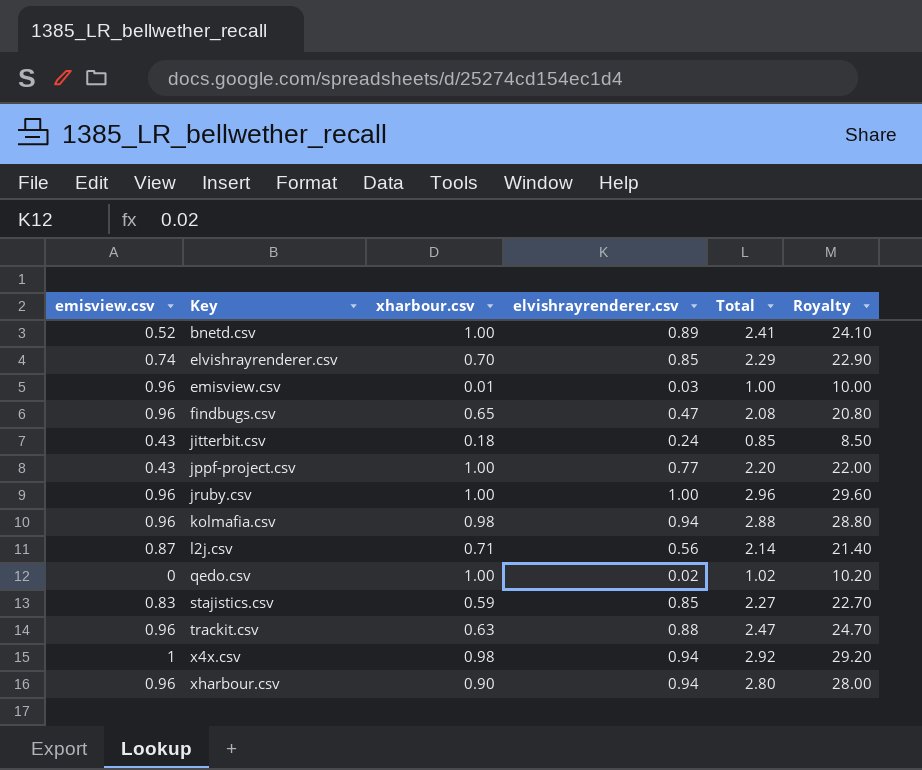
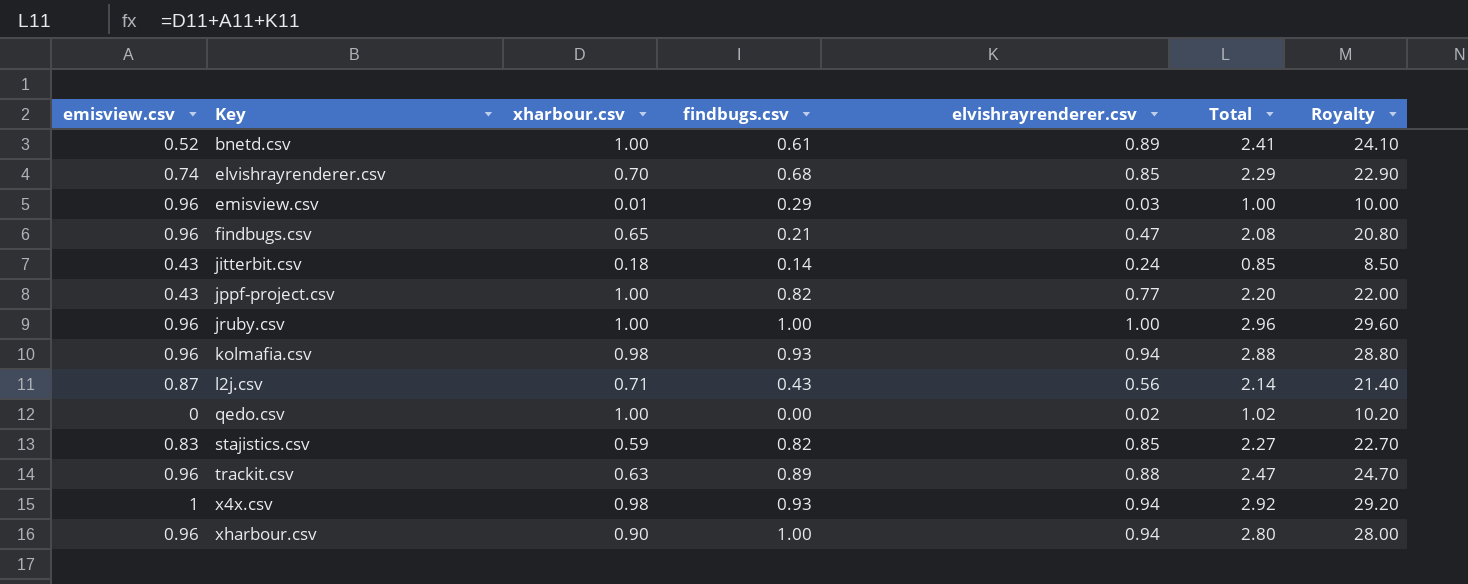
column findbugs.csv | position: none -> 4

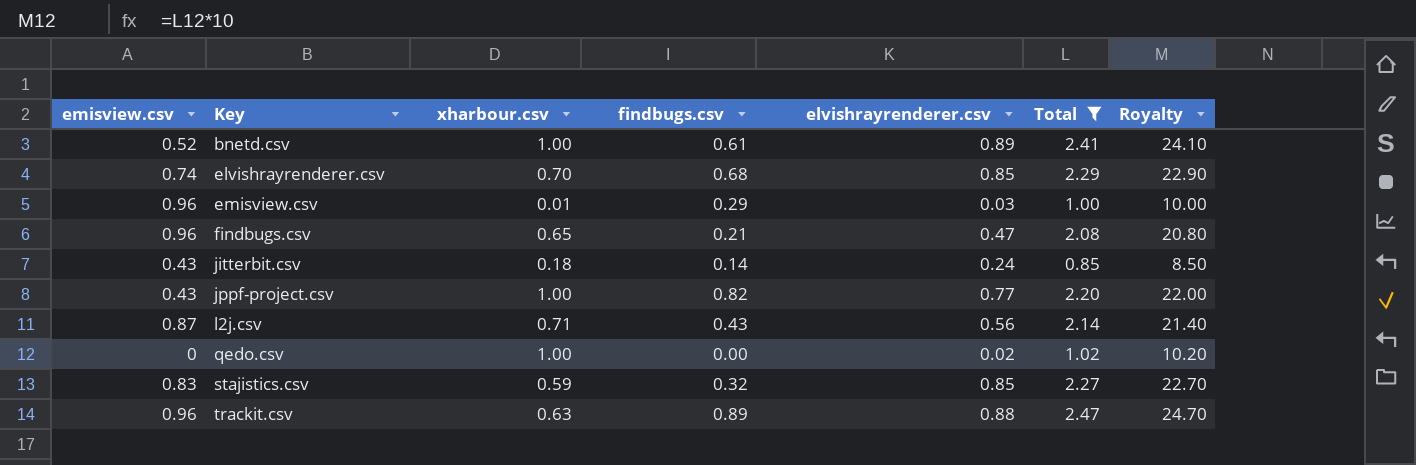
filter: none -> Total <= 2.47
stajistics.csv | findbugs.csv: 0.82 -> 0.32

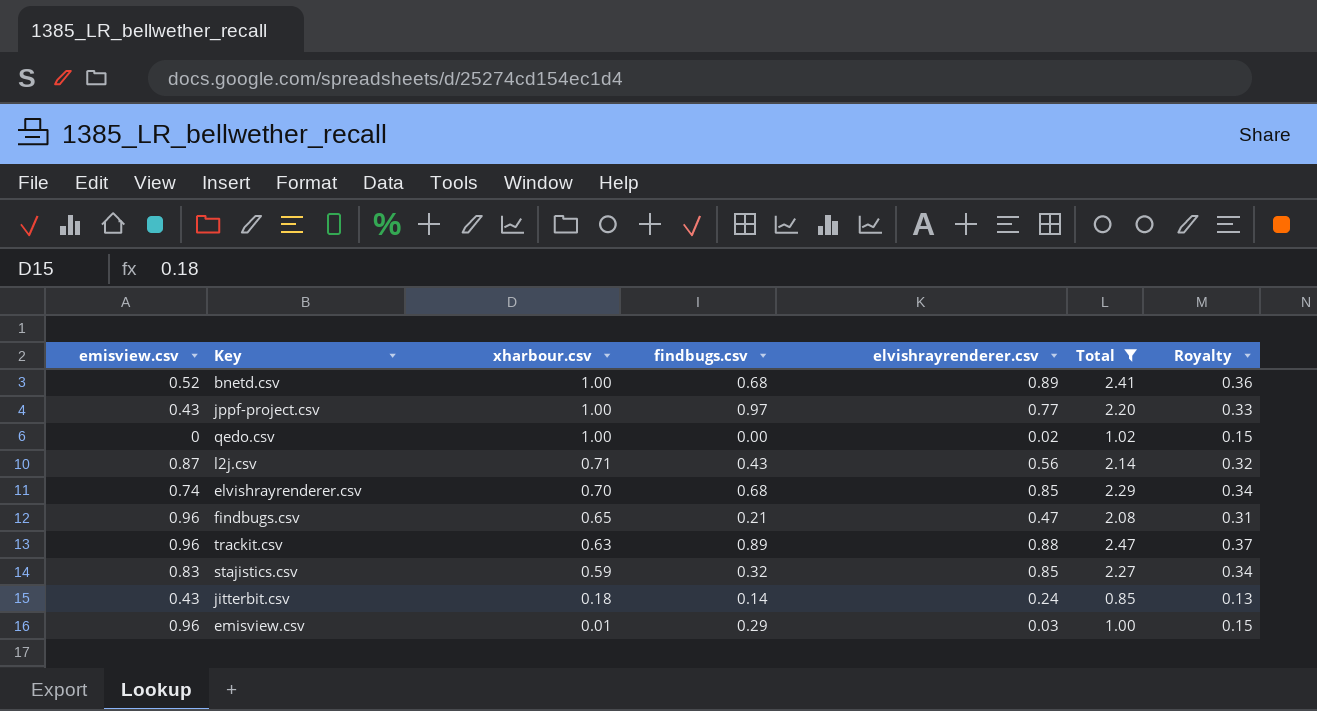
row order: Key ascending -> xharbour.csv descending
column Royalty | formula: [Total] * 10 -> [Total] * 0.15
bnetd.csv | findbugs.csv: 0.61 -> 0.68
jppf-project.csv | findbugs.csv: 0.82 -> 0.97

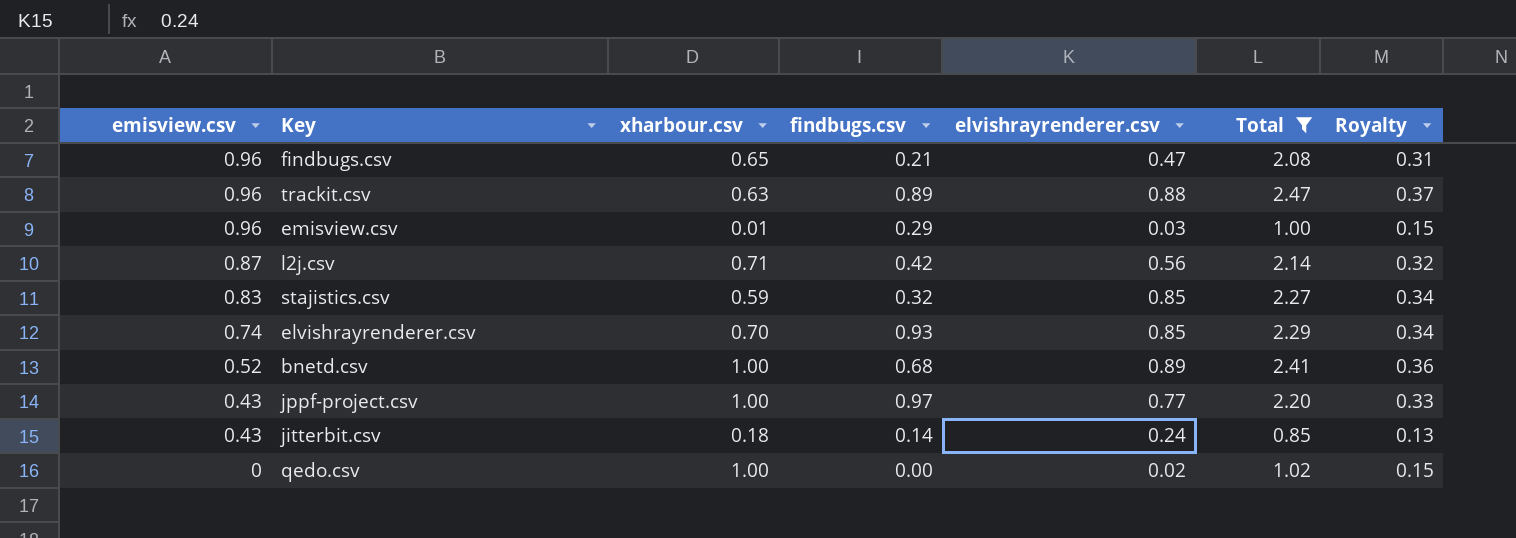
row order: xharbour.csv descending -> emisview.csv descending
l2j.csv | findbugs.csv: 0.43 -> 0.42
elvishrayrenderer.csv | findbugs.csv: 0.68 -> 0.93

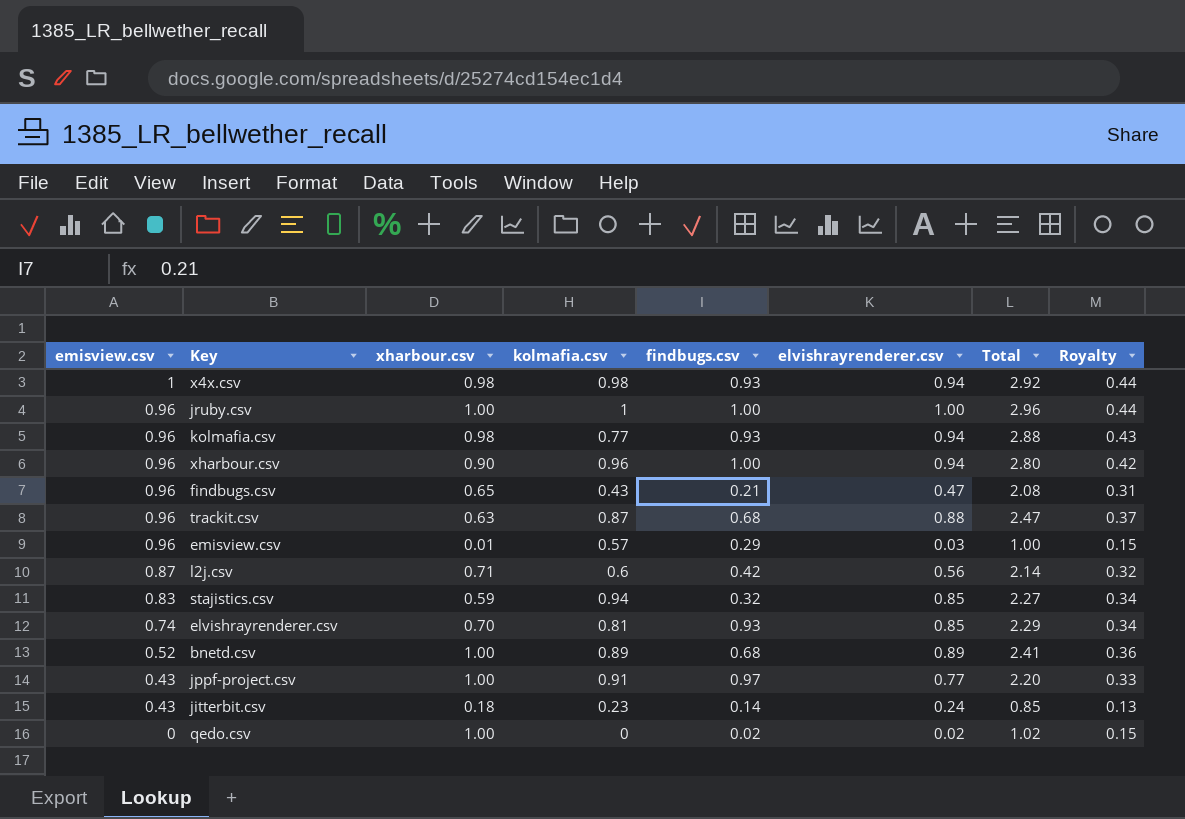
filter: Total <= 2.47 -> none
column kolmafia.csv | position: none -> 4
trackit.csv | findbugs.csv: 0.89 -> 0.68
qedo.csv | findbugs.csv: 0.00 -> 0.02

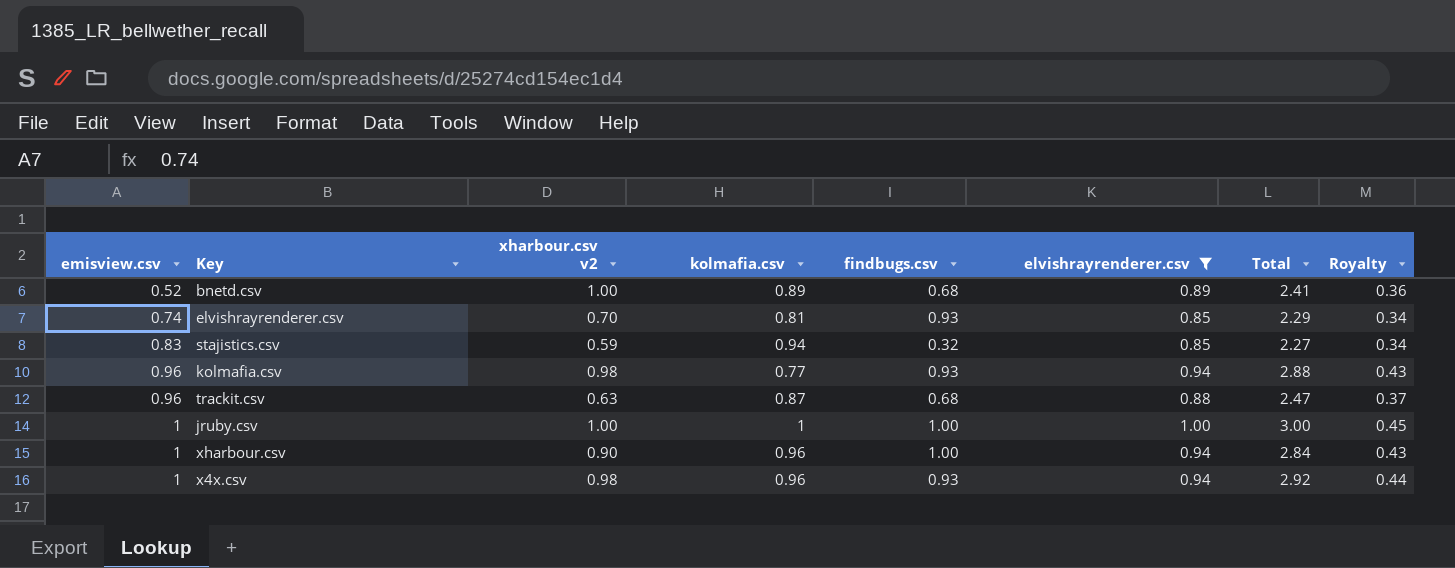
filter: none -> elvishrayrenderer.csv >= 0.85
row order: emisview.csv descending -> emisview.csv ascending
column name: xharbour.csv -> xharbour.csv v2
jruby.csv | emisview.csv: 0.96 -> 1
jruby.csv | Total: 2.96 -> 3.00
jruby.csv | Royalty: 0.44 -> 0.45
xharbour.csv | emisview.csv: 0.96 -> 1
xharbour.csv | Total: 2.80 -> 2.84
xharbour.csv | Royalty: 0.42 -> 0.43
x4x.csv | kolmafia.csv: 0.98 -> 0.96

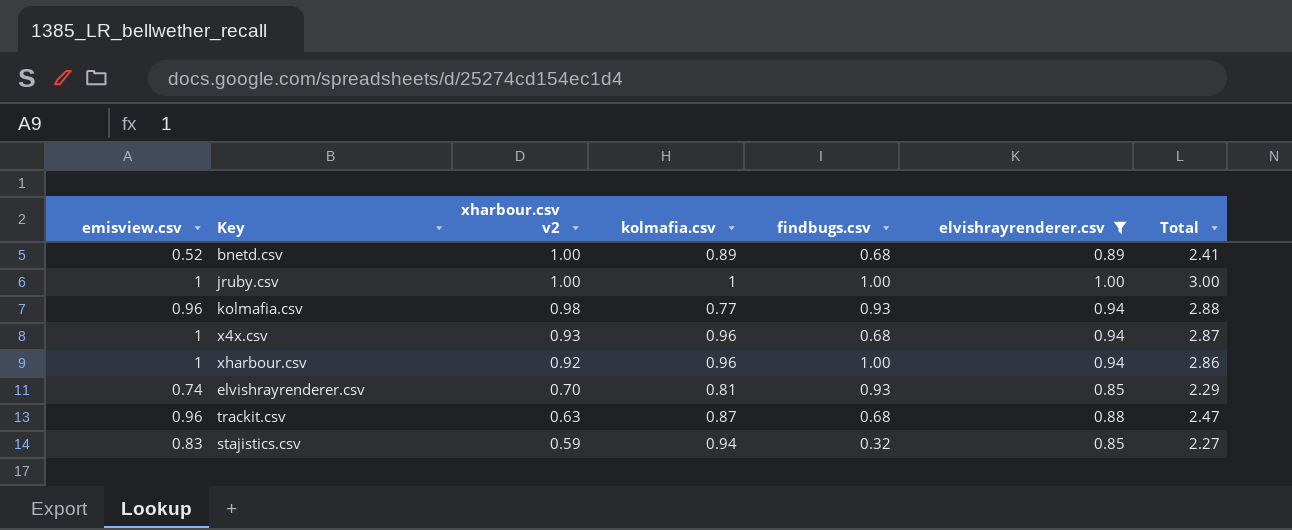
row order: emisview.csv ascending -> xharbour.csv v2 descending
column Royalty | formula: [Total] * 0.15 -> none
x4x.csv | xharbour.csv v2: 0.98 -> 0.93
x4x.csv | findbugs.csv: 0.93 -> 0.68
x4x.csv | Total: 2.92 -> 2.87
xharbour.csv | xharbour.csv v2: 0.90 -> 0.92
xharbour.csv | Total: 2.84 -> 2.86

